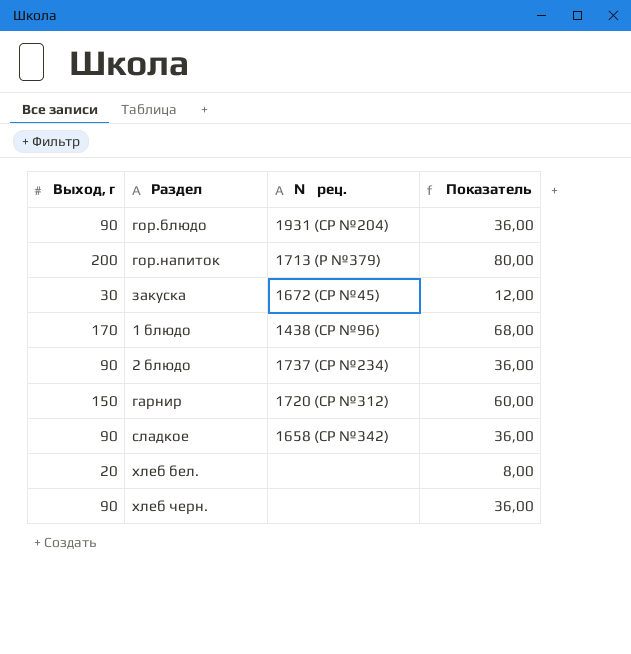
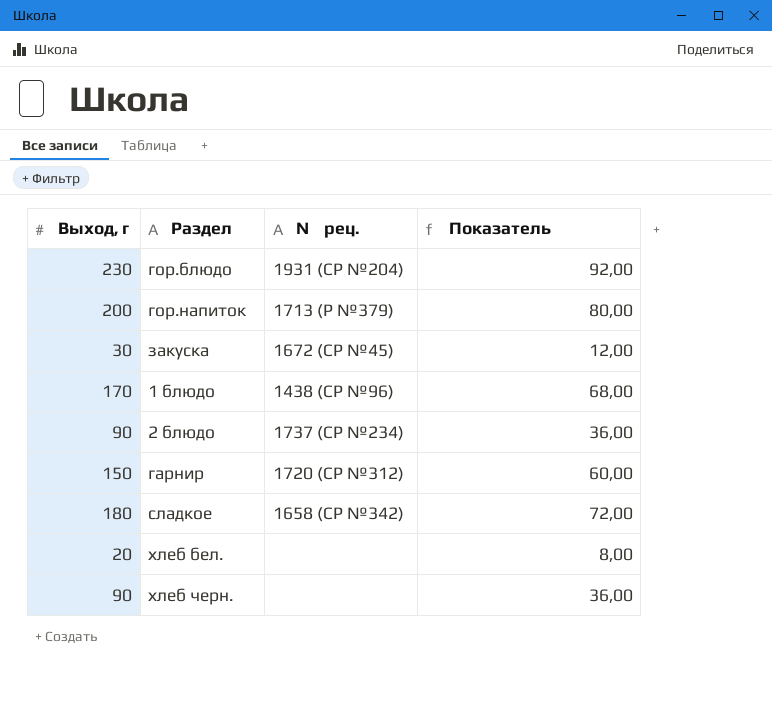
гор.блюдо | Выход, г: 90 -> 230
гор.блюдо | Показатель: 36,00 -> 92,00
сладкое | Выход, г: 90 -> 180
сладкое | Показатель: 36,00 -> 72,00

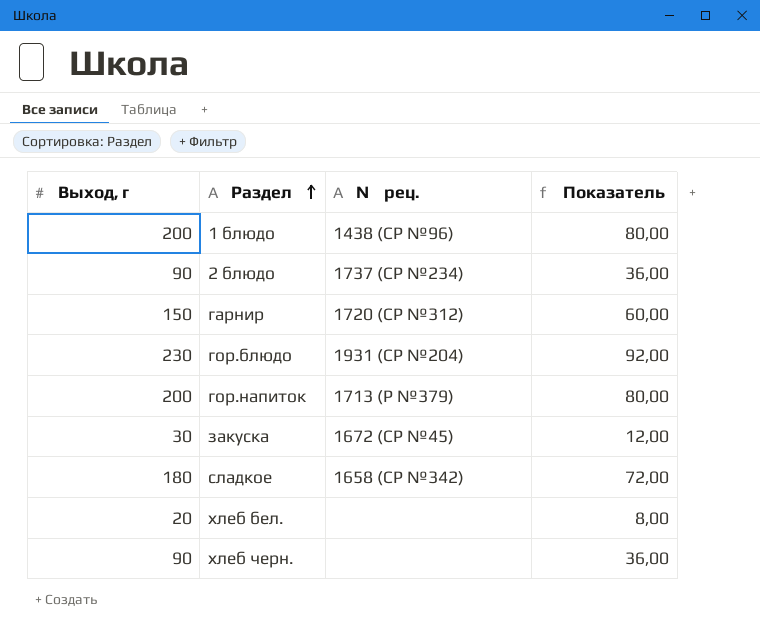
row order: none -> Раздел ascending
1 блюдо | Выход, г: 170 -> 200
1 блюдо | Показатель: 68,00 -> 80,00

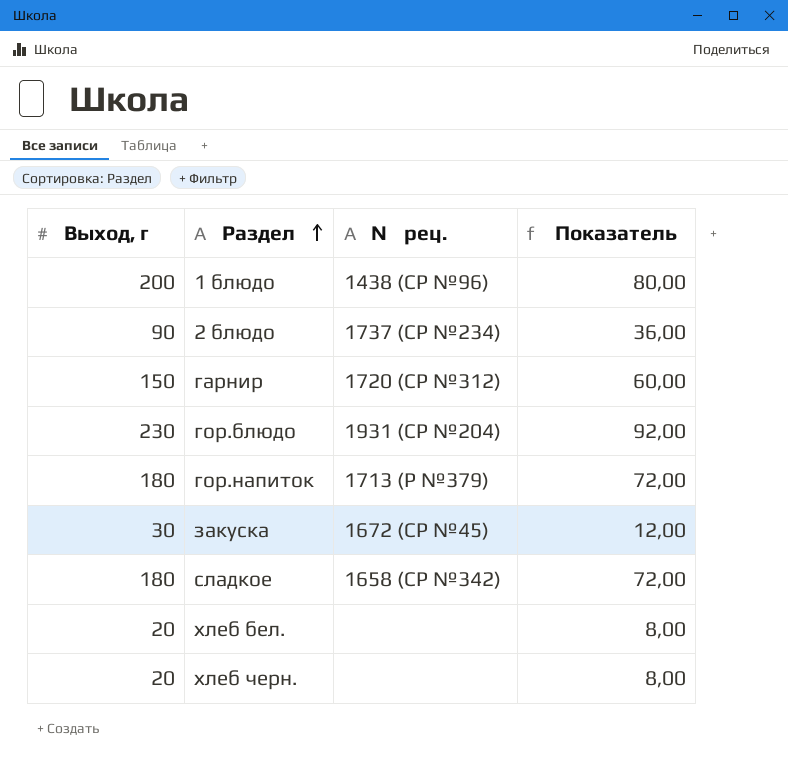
гор.напиток | Выход, г: 200 -> 180
гор.напиток | Показатель: 80,00 -> 72,00
хлеб черн. | Выход, г: 90 -> 20
хлеб черн. | Показатель: 36,00 -> 8,00

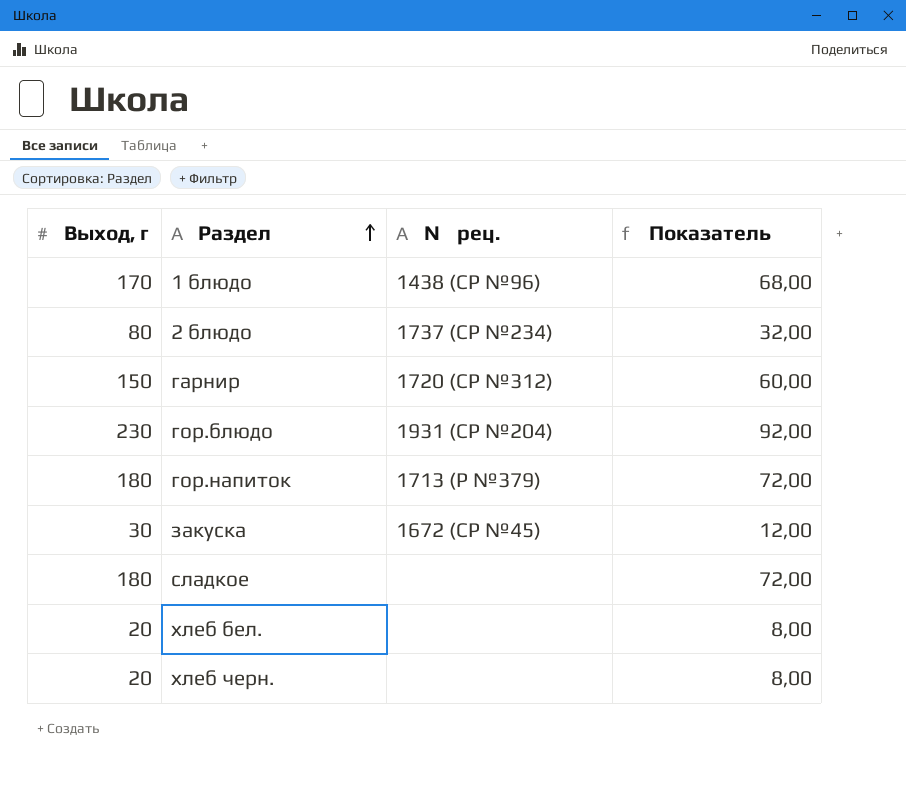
1 блюдо | Выход, г: 200 -> 170
1 блюдо | Показатель: 80,00 -> 68,00
2 блюдо | Выход, г: 90 -> 80
2 блюдо | Показатель: 36,00 -> 32,00
сладкое | № рец.: 1658 (СР №342) -> none

